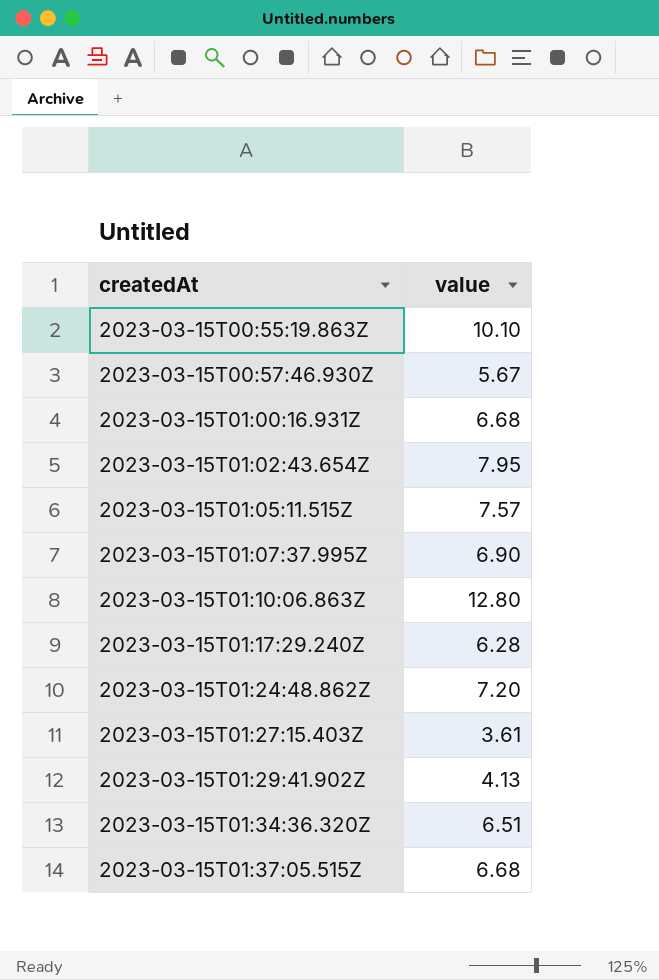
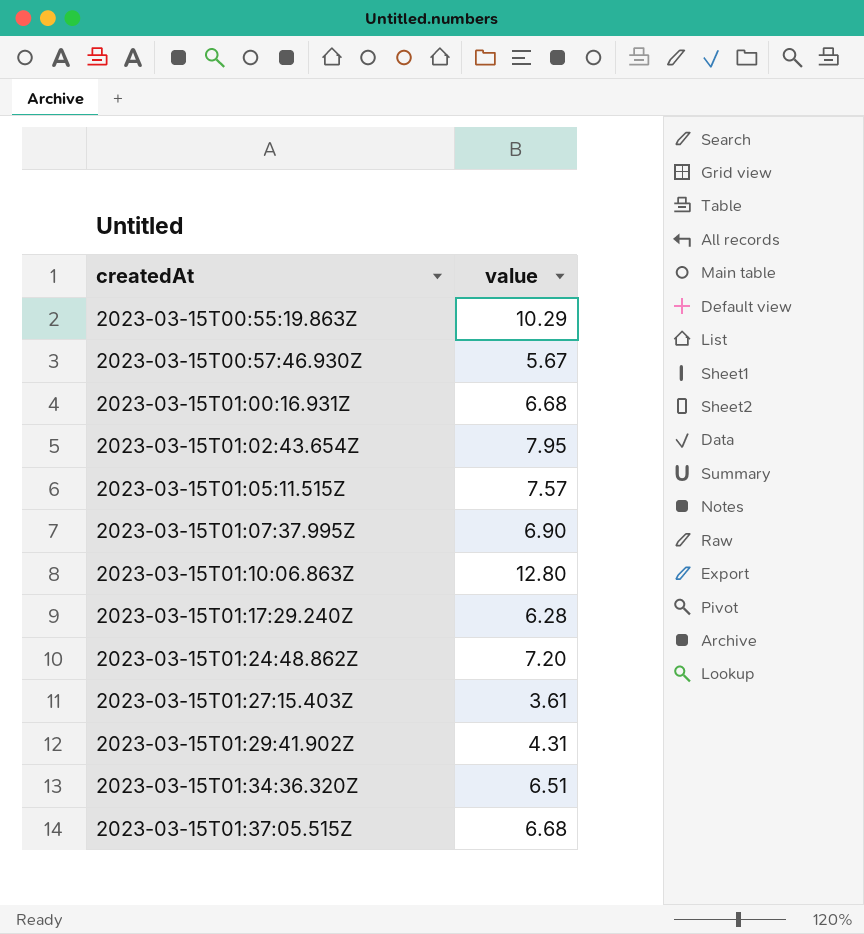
2023-03-15T00:55:19.863Z | value: 10.10 -> 10.29
2023-03-15T01:29:41.902Z | value: 4.13 -> 4.31

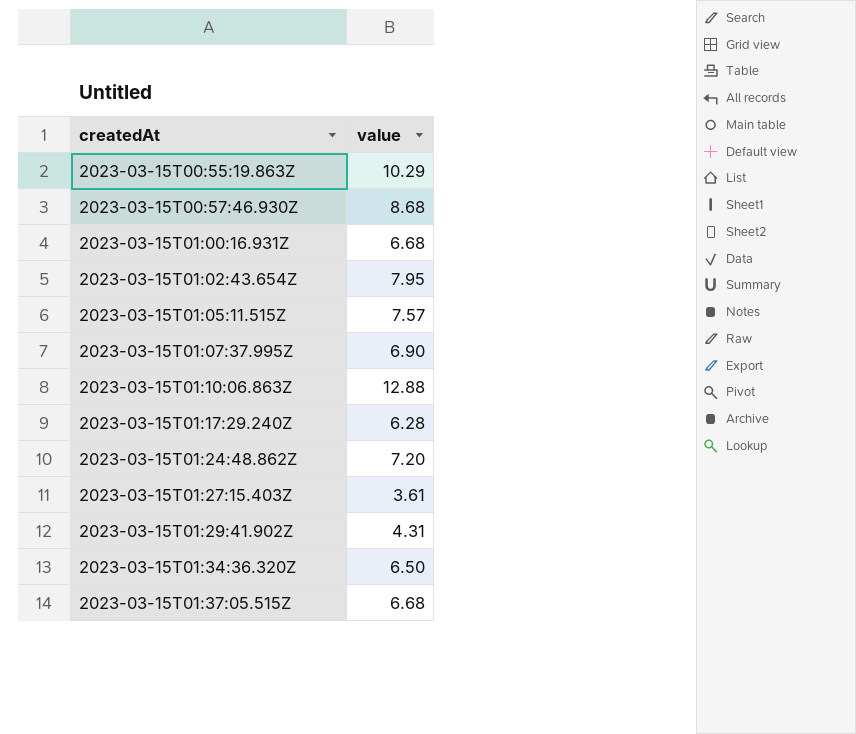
2023-03-15T00:57:46.930Z | value: 5.67 -> 8.68
2023-03-15T01:10:06.863Z | value: 12.80 -> 12.88
2023-03-15T01:34:36.320Z | value: 6.51 -> 6.50

